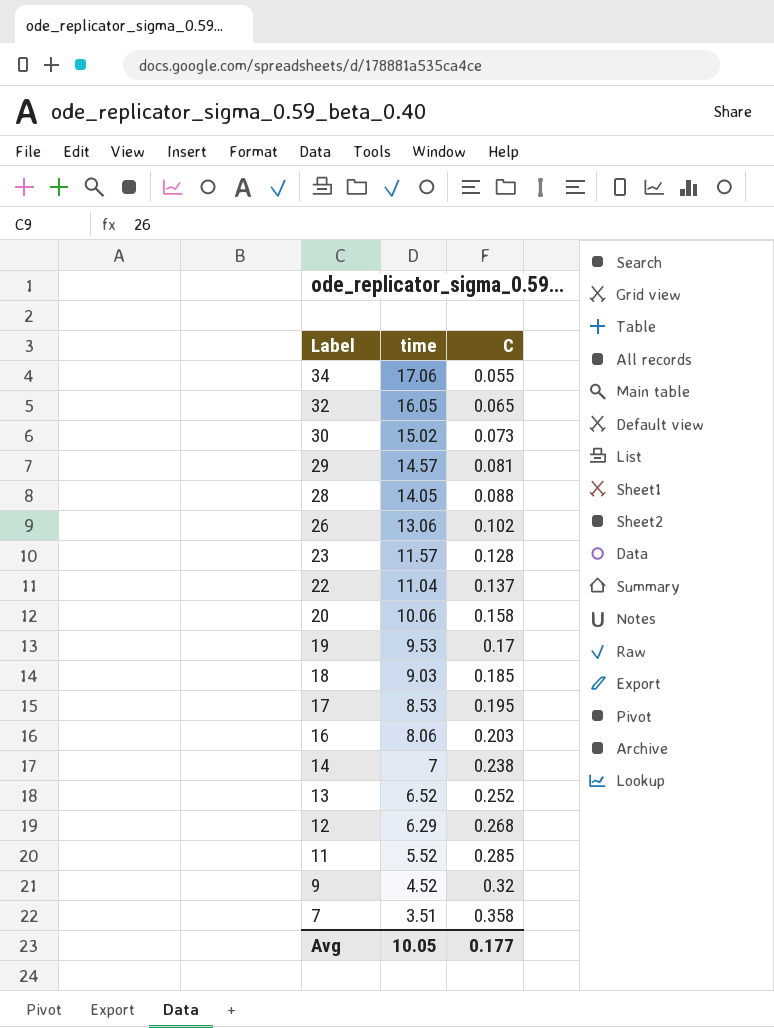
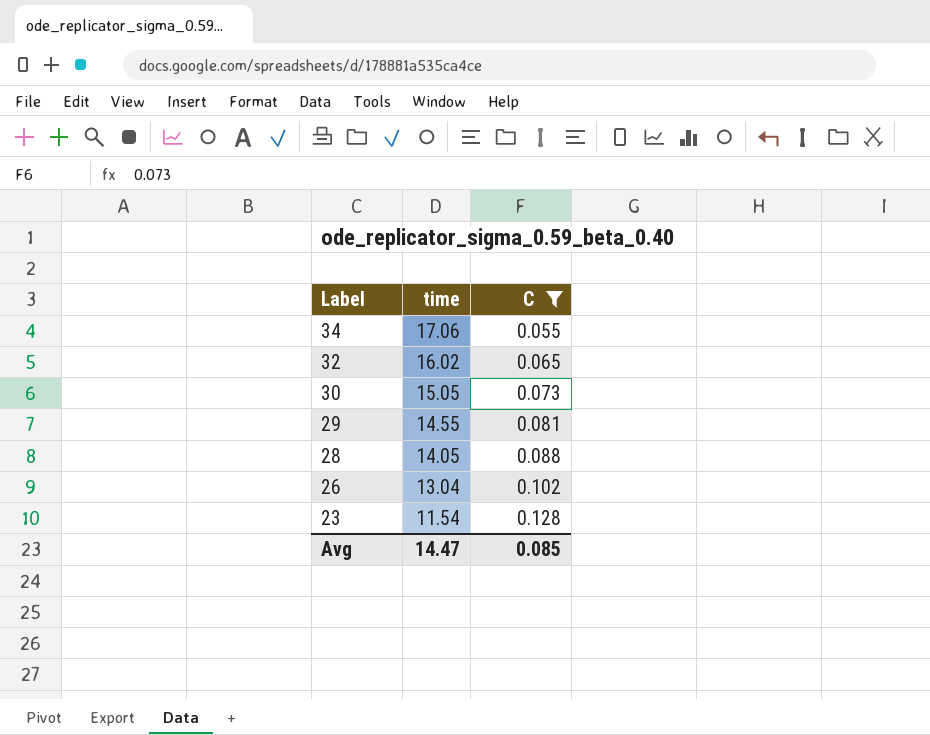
filter: none -> C <= 0.128
32 | time: 16.05 -> 16.02
30 | time: 15.02 -> 15.05
29 | time: 14.57 -> 14.55
26 | time: 13.06 -> 13.04
23 | time: 11.57 -> 11.54
Avg | time: 10.05 -> 14.47
Avg | C: 0.177 -> 0.085

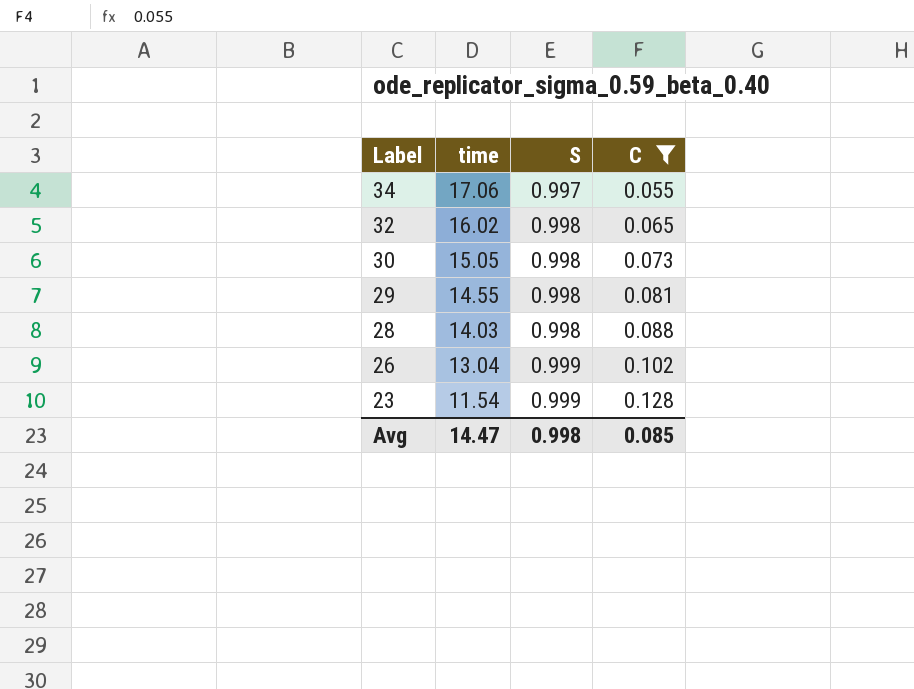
column S | position: none -> 3
28 | time: 14.05 -> 14.03

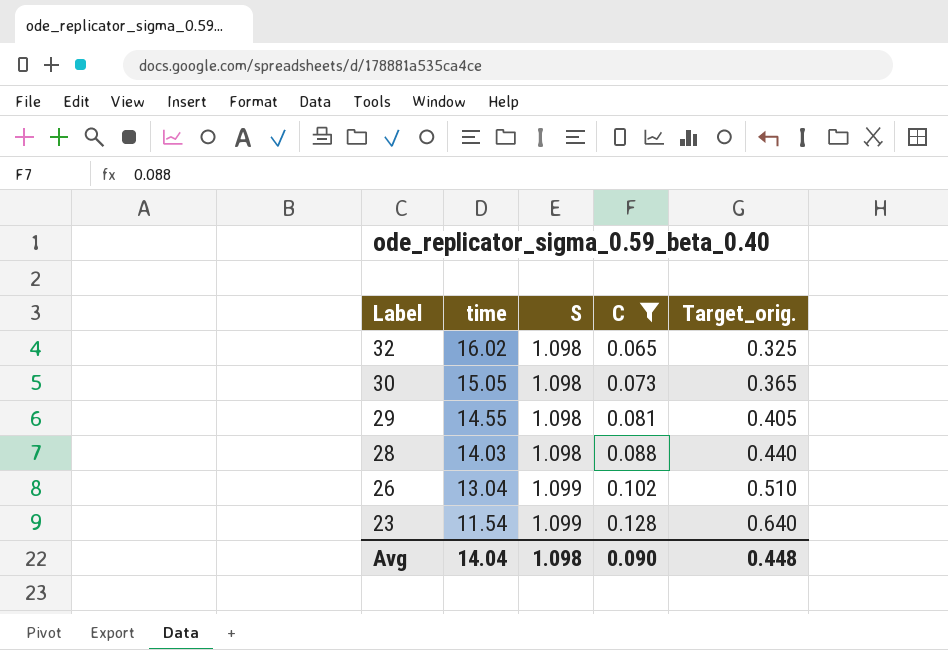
column Target_orig. | formula: none -> [C] * 5
row 34: 17.06 | 0.997 | 0.055 -> none
32 | S: 0.998 -> 1.098
30 | S: 0.998 -> 1.098
29 | S: 0.998 -> 1.098
28 | S: 0.998 -> 1.098
26 | S: 0.999 -> 1.099
23 | S: 0.999 -> 1.099
Avg | time: 14.47 -> 14.04
Avg | S: 0.998 -> 1.098
Avg | C: 0.085 -> 0.090

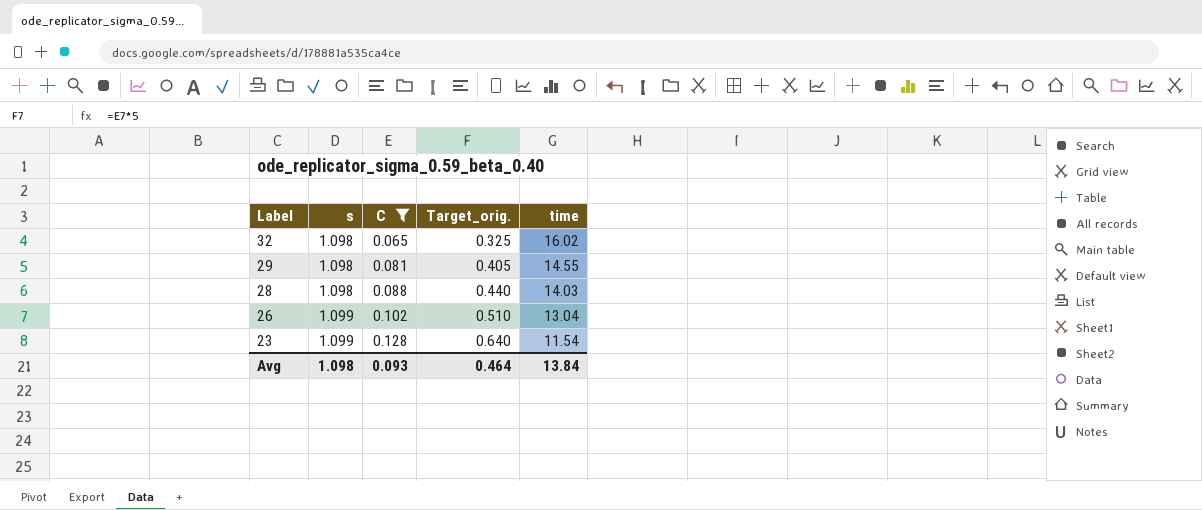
column name: S -> s
column time | position: 2 -> 5
row 30: 15.05 | 1.098 | 0.073 | 0.365 -> none
Avg | C: 0.090 -> 0.093
Avg | Target_orig.: 0.448 -> 0.464
Avg | time: 14.04 -> 13.84

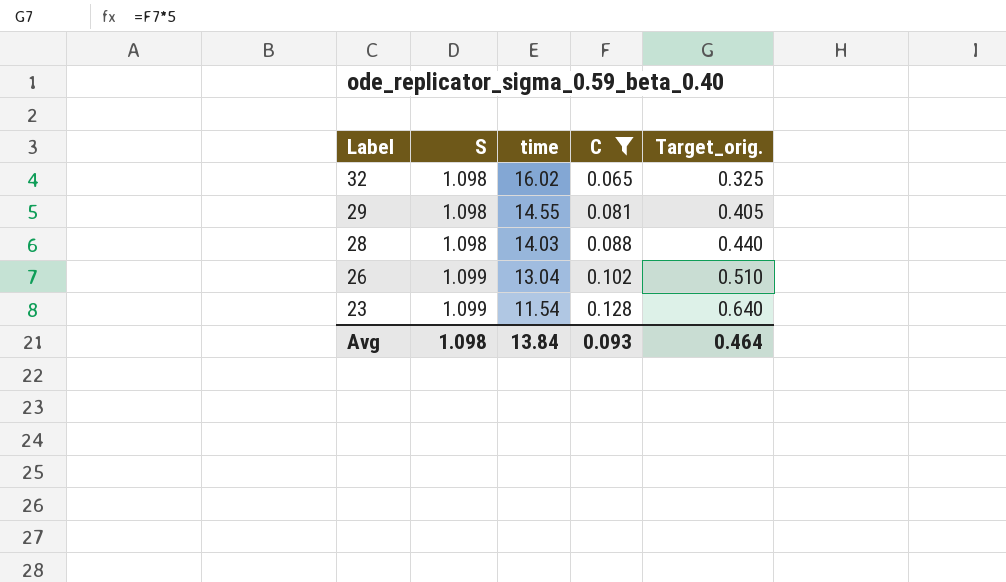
column name: s -> S
column time | position: 5 -> 3

